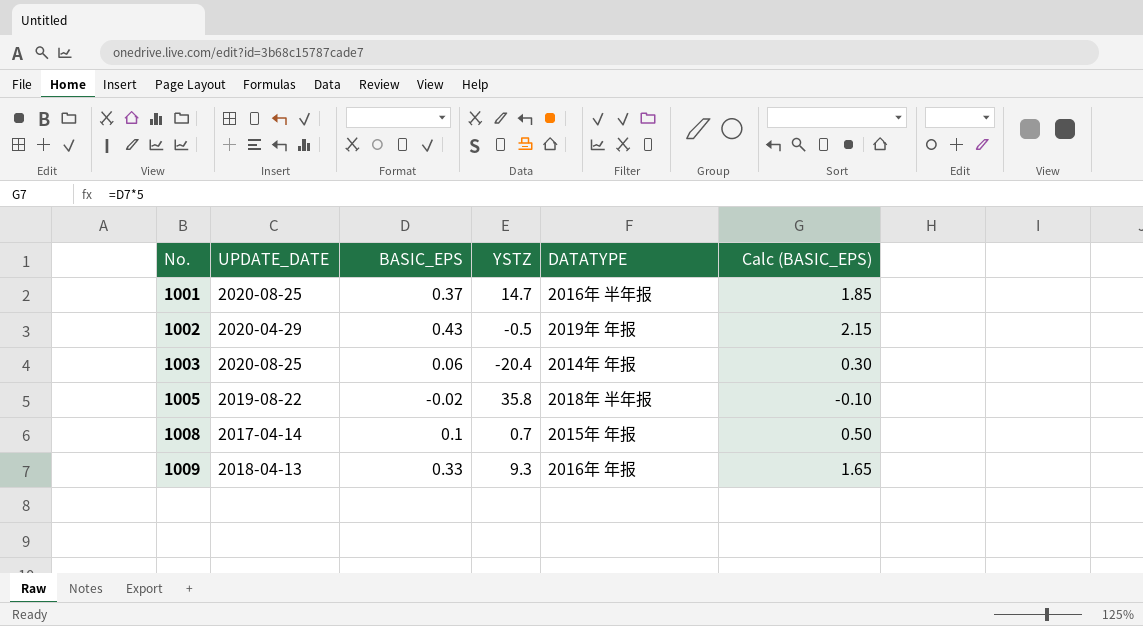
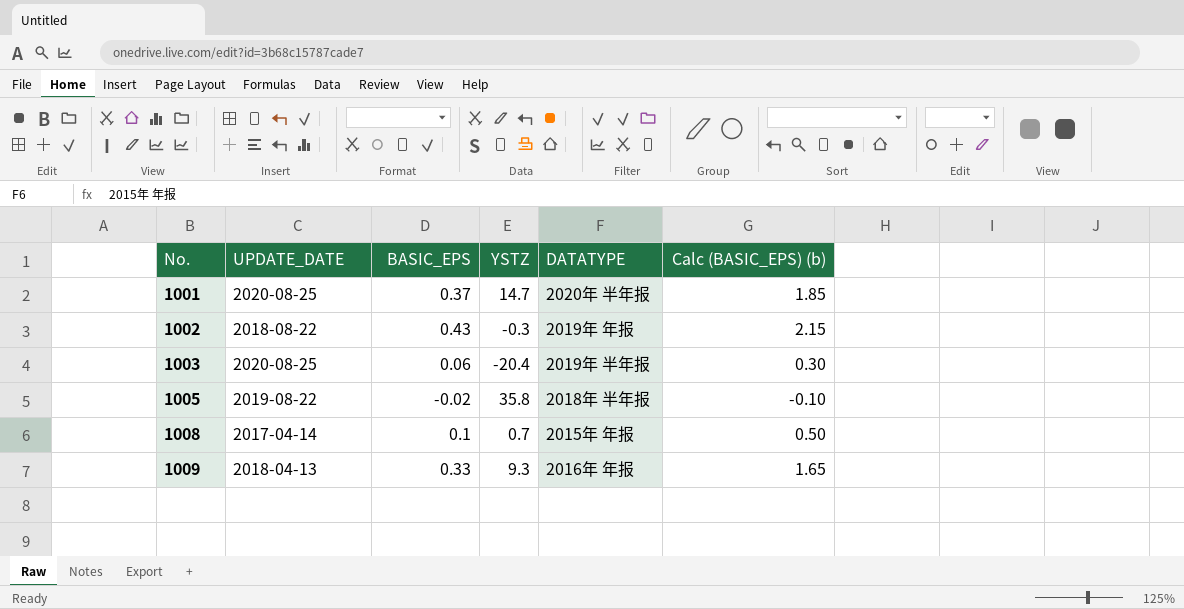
column name: Calc (BASIC_EPS) -> Calc (BASIC_EPS) (b)
1001 | DATATYPE: 2016年 半年报 -> 2020年 半年报
1002 | UPDATE_DATE: 2020-04-29 -> 2018-08-22
1002 | YSTZ: -0.5 -> -0.3
1003 | DATATYPE: 2014年 年报 -> 2019年 半年报

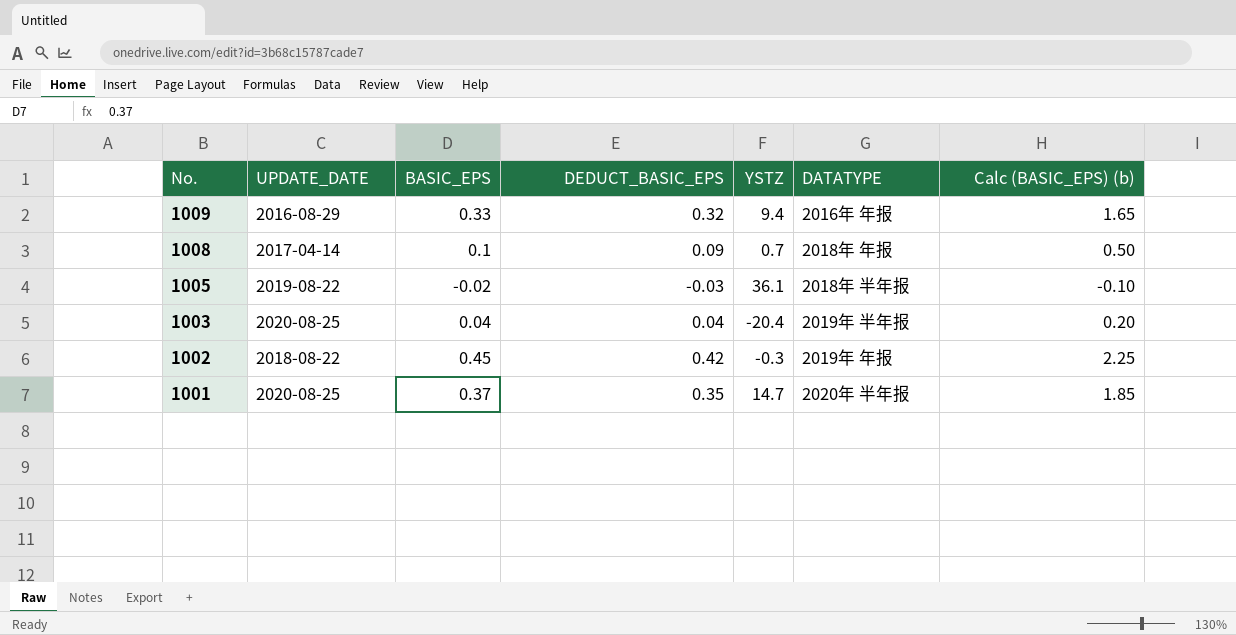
row order: No. ascending -> No. descending
column DEDUCT_BASIC_EPS | position: none -> 4
1009 | UPDATE_DATE: 2018-04-13 -> 2016-08-29
1009 | YSTZ: 9.3 -> 9.4
1008 | DATATYPE: 2015年 年报 -> 2018年 年报
1005 | YSTZ: 35.8 -> 36.1
1003 | BASIC_EPS: 0.06 -> 0.04
1003 | Calc (BASIC_EPS) (b): 0.30 -> 0.20
1002 | BASIC_EPS: 0.43 -> 0.45
1002 | Calc (BASIC_EPS) (b): 2.15 -> 2.25

